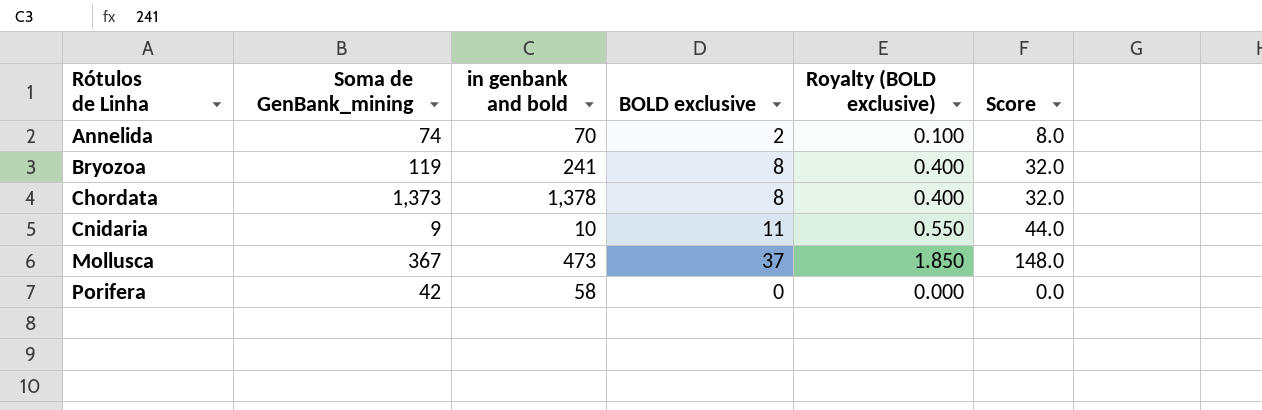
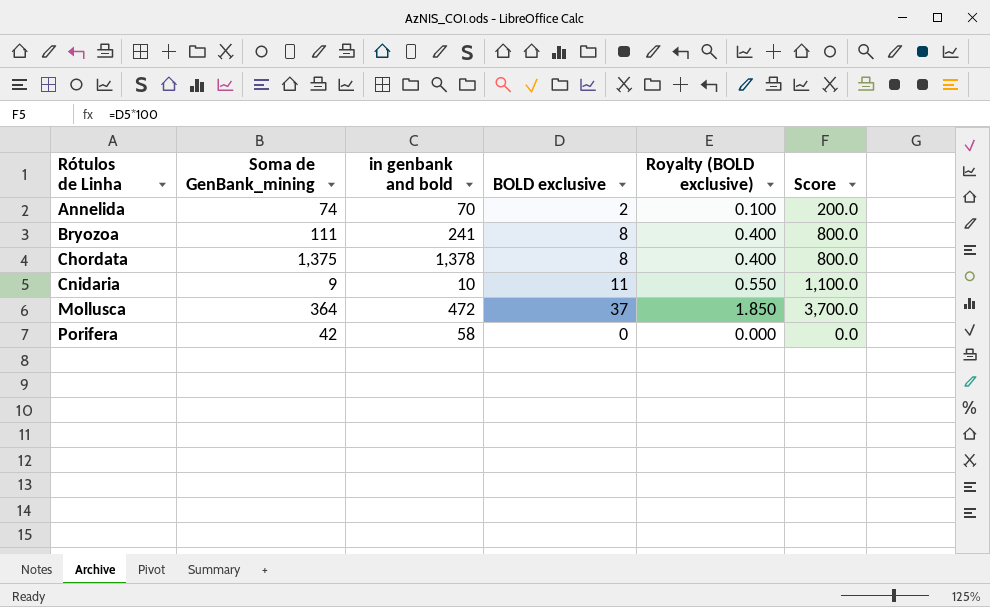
column Score | formula: [BOLD exclusive] * 4 -> [BOLD exclusive] * 100
Bryozoa | Soma de GenBank_mining: 119 -> 111
Chordata | Soma de GenBank_mining: 1,373 -> 1,375
Mollusca | Soma de GenBank_mining: 367 -> 364
Mollusca | in genbank and bold: 473 -> 472

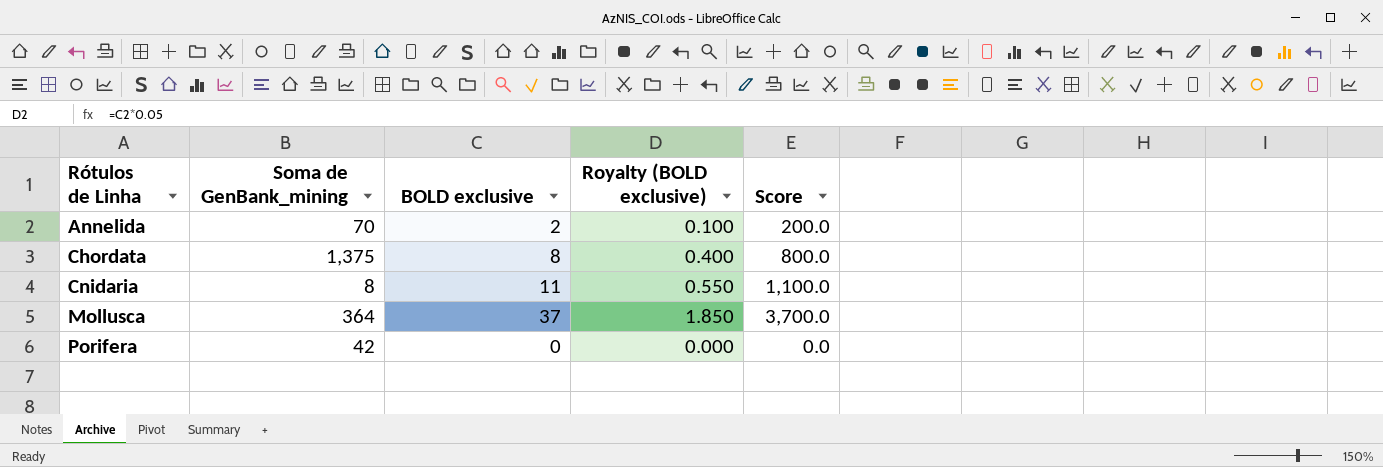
column in genbank and bold | position: 3 -> none
row Bryozoa: 111 | 241 | 8 | 0.400 | 800.0 -> none
Annelida | Soma de GenBank_mining: 74 -> 70
Cnidaria | Soma de GenBank_mining: 9 -> 8

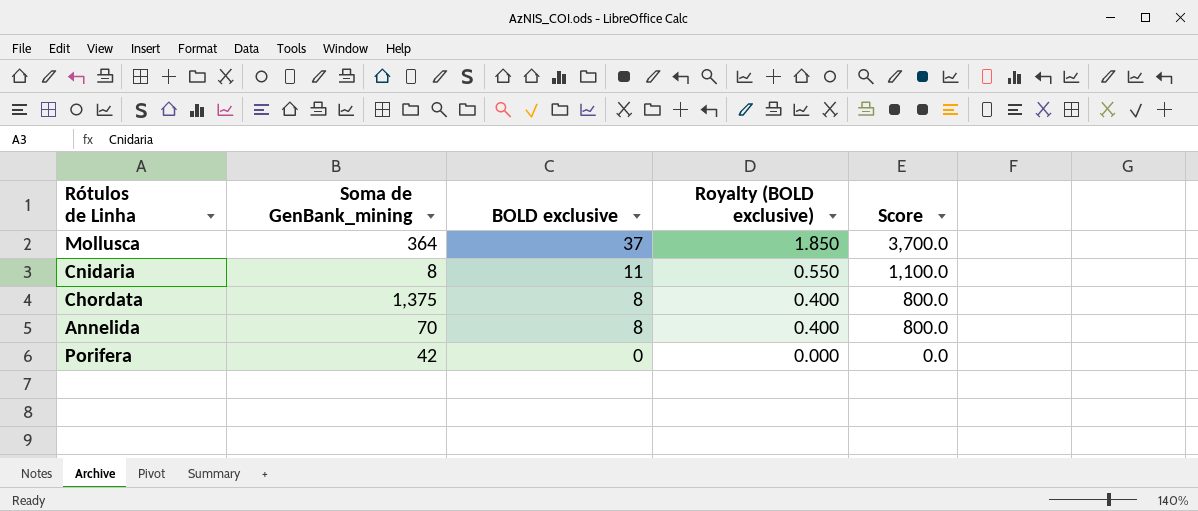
row order: Rótulos de Linha ascending -> BOLD exclusive descending
Annelida | BOLD exclusive: 2 -> 8
Annelida | Royalty (BOLD exclusive): 0.100 -> 0.400
Annelida | Score: 200.0 -> 800.0

